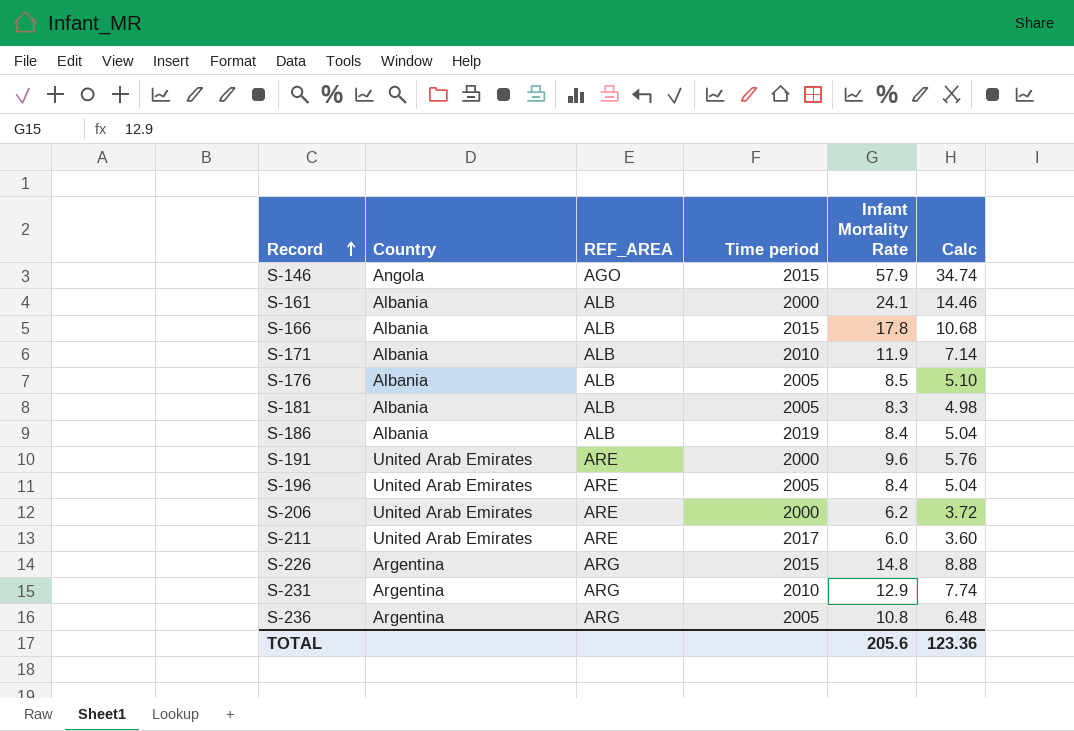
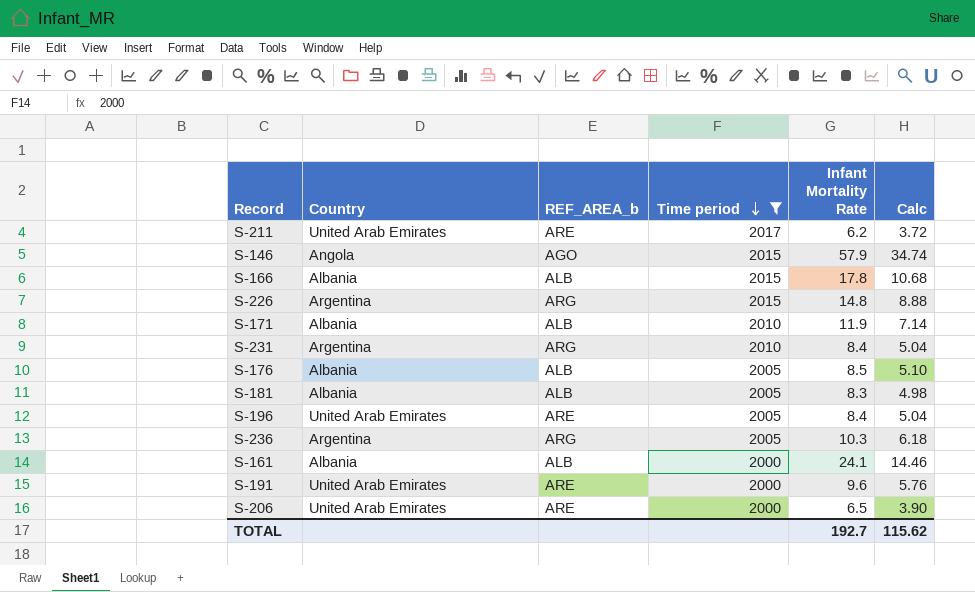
filter: none -> Time period != 2019
row order: Record ascending -> Time period descending
column name: REF_AREA -> REF_AREA_b
S-211 | Infant Mortality Rate: 6.0 -> 6.2
S-211 | Calc: 3.60 -> 3.72
S-231 | Infant Mortality Rate: 12.9 -> 8.4
S-231 | Calc: 7.74 -> 5.04
S-236 | Infant Mortality Rate: 10.8 -> 10.3
S-236 | Calc: 6.48 -> 6.18
S-206 | Infant Mortality Rate: 6.2 -> 6.5
S-206 | Calc: 3.72 -> 3.90
TOTAL | Infant Mortality Rate: 205.6 -> 192.7
TOTAL | Calc: 123.36 -> 115.62

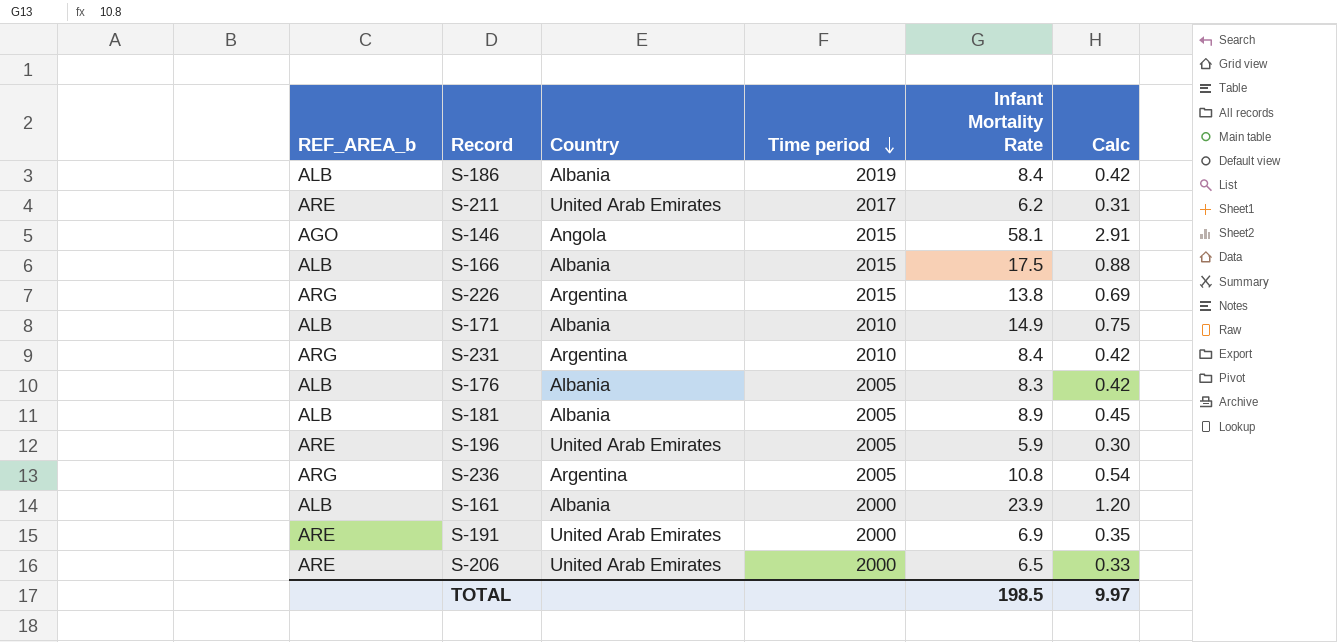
filter: Time period != 2019 -> none
column REF_AREA_b | position: 3 -> 1
column Calc | formula: [Infant Mortality Rate] * 0.6 -> [Infant Mortality Rate] * 0.05
S-146 | Infant Mortality Rate: 57.9 -> 58.1
S-166 | Infant Mortality Rate: 17.8 -> 17.5
S-226 | Infant Mortality Rate: 14.8 -> 13.8
S-171 | Infant Mortality Rate: 11.9 -> 14.9
S-176 | Infant Mortality Rate: 8.5 -> 8.3
S-181 | Infant Mortality Rate: 8.3 -> 8.9
S-196 | Infant Mortality Rate: 8.4 -> 5.9
S-236 | Infant Mortality Rate: 10.3 -> 10.8
S-161 | Infant Mortality Rate: 24.1 -> 23.9
S-191 | Infant Mortality Rate: 9.6 -> 6.9
TOTAL | Infant Mortality Rate: 192.7 -> 198.5
TOTAL | Calc: 115.62 -> 9.97

